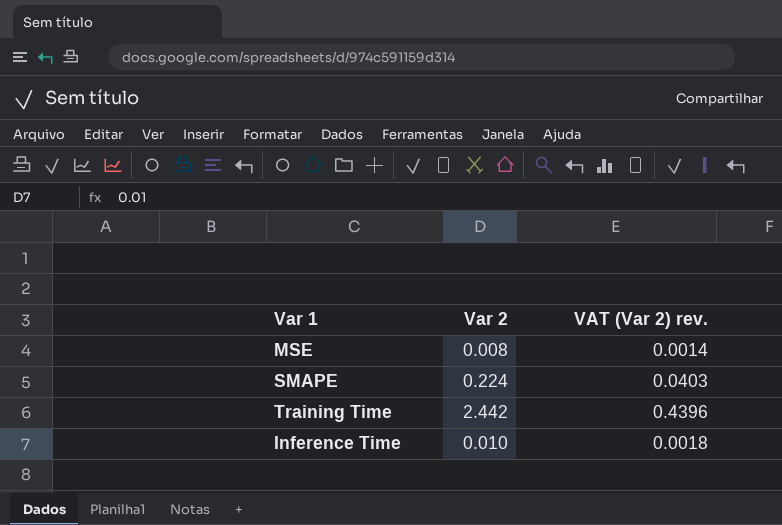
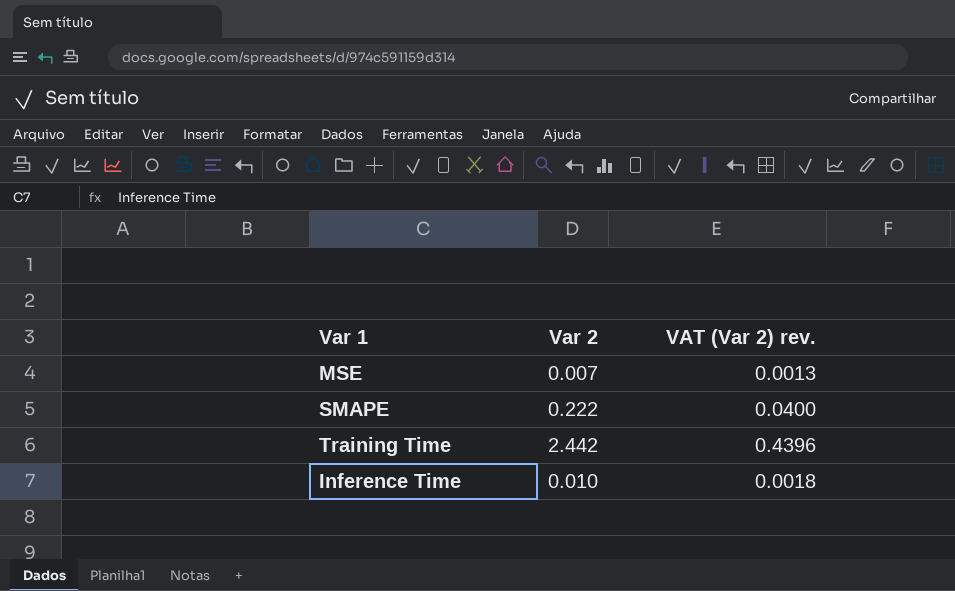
MSE | Var 2: 0.008 -> 0.007
MSE | VAT (Var 2) rev.: 0.0014 -> 0.0013
SMAPE | Var 2: 0.224 -> 0.222
SMAPE | VAT (Var 2) rev.: 0.0403 -> 0.0400

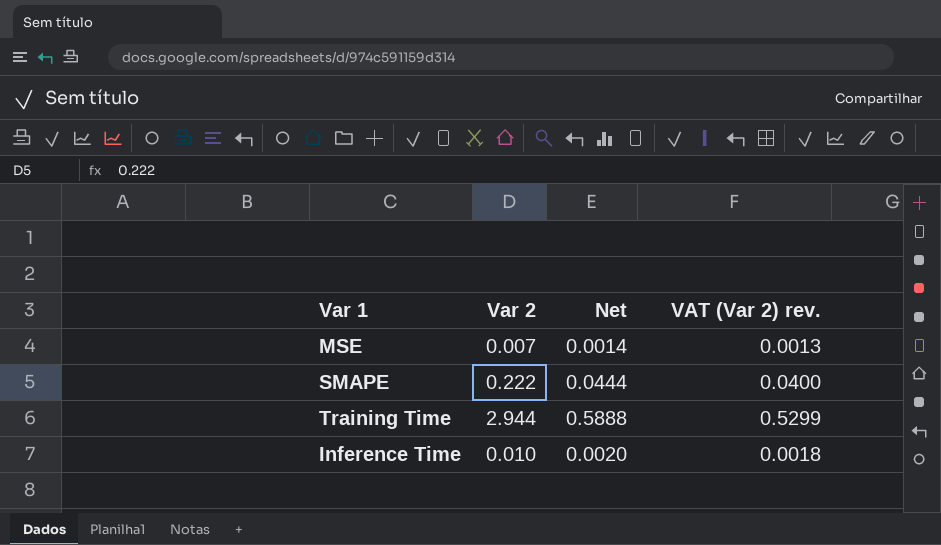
column Net | formula: none -> [Var 2] * 0.2
Training Time | Var 2: 2.442 -> 2.944
Training Time | VAT (Var 2) rev.: 0.4396 -> 0.5299

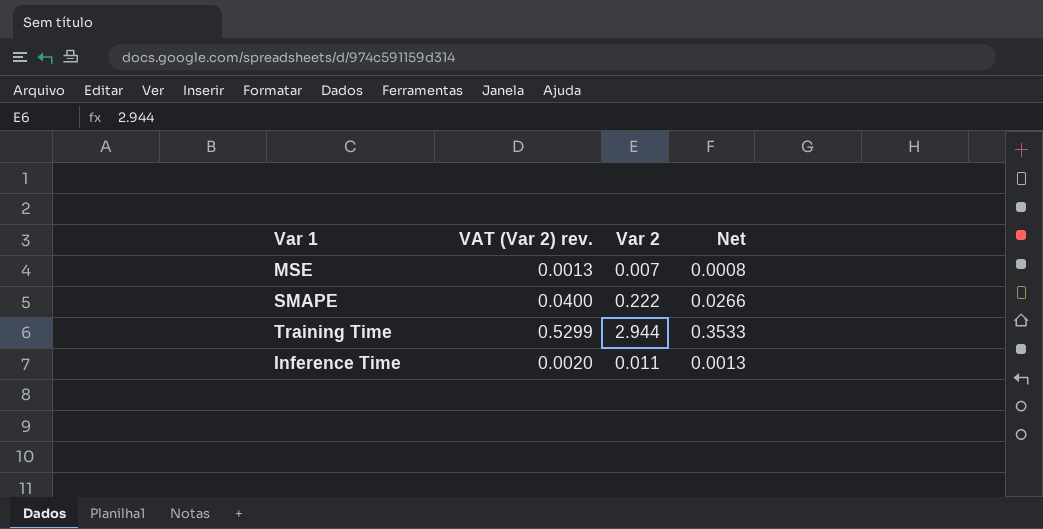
column VAT (Var 2) rev. | position: 4 -> 2
column Net | formula: [Var 2] * 0.2 -> [Var 2] * 0.12
Inference Time | VAT (Var 2) rev.: 0.0018 -> 0.0020
Inference Time | Var 2: 0.010 -> 0.011

